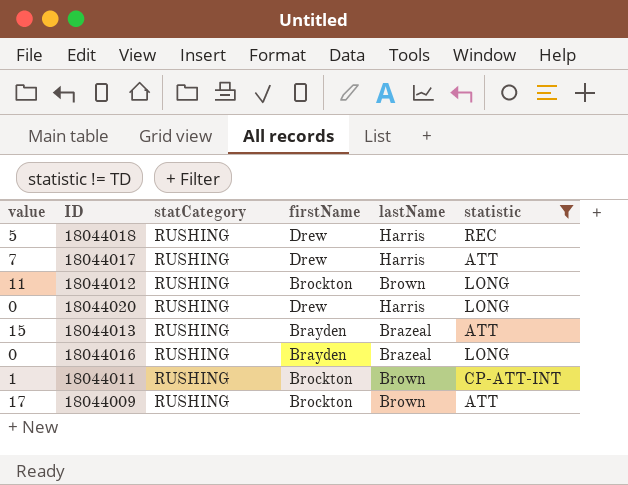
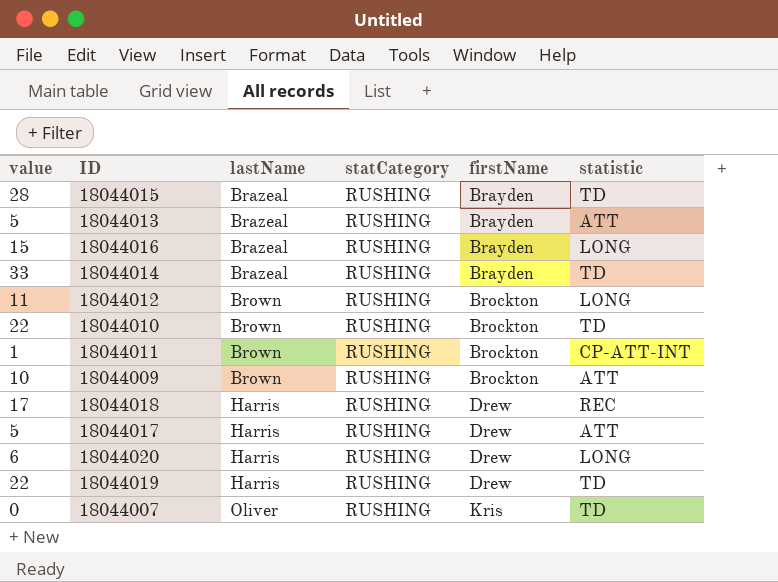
filter: statistic != TD -> none
row order: none -> lastName ascending
column lastName | position: 5 -> 3
18044013 | value: 15 -> 5
18044016 | value: 0 -> 15
18044009 | value: 17 -> 10
18044018 | value: 5 -> 17
18044017 | value: 7 -> 5
18044020 | value: 0 -> 6

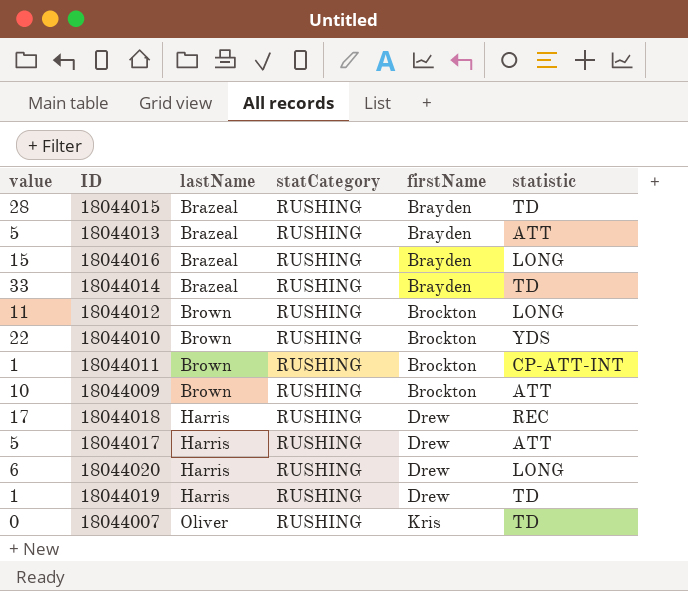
18044010 | statistic: TD -> YDS
18044019 | value: 22 -> 1

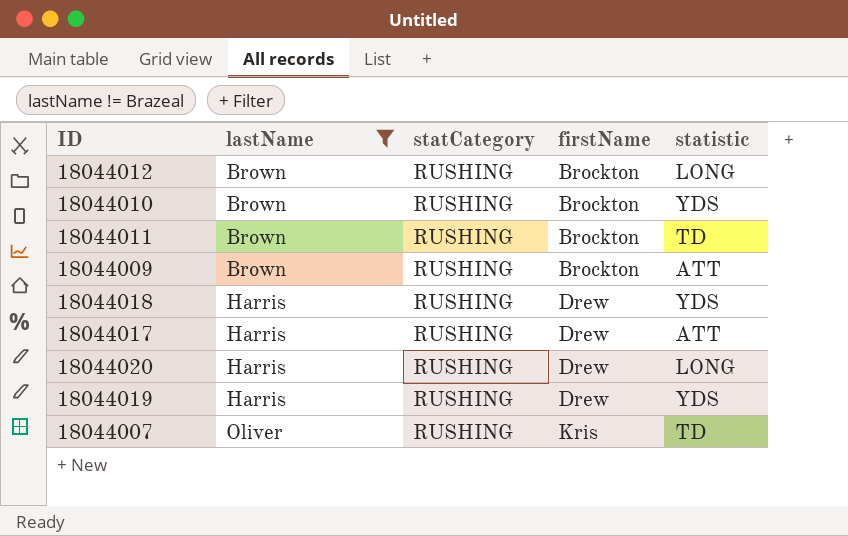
filter: none -> lastName != Brazeal
column value | position: 1 -> none
18044011 | statistic: CP-ATT-INT -> TD
18044018 | statistic: REC -> YDS
18044019 | statistic: TD -> YDS

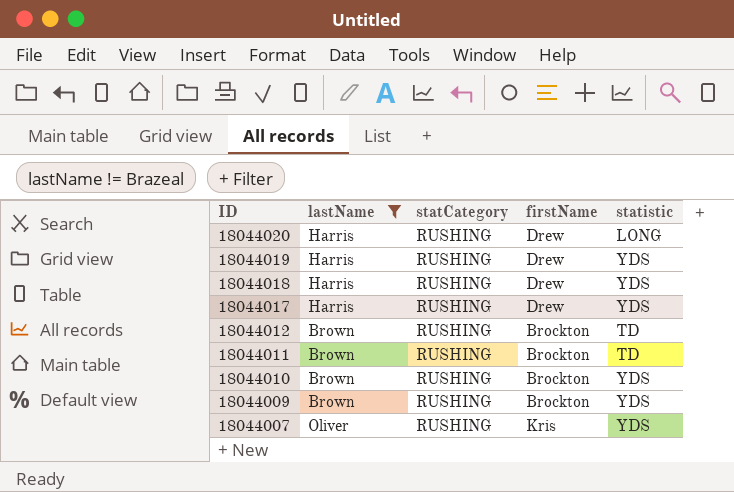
row order: lastName ascending -> ID descending
18044017 | statistic: ATT -> YDS
18044012 | statistic: LONG -> TD
18044009 | statistic: ATT -> YDS
18044007 | statistic: TD -> YDS

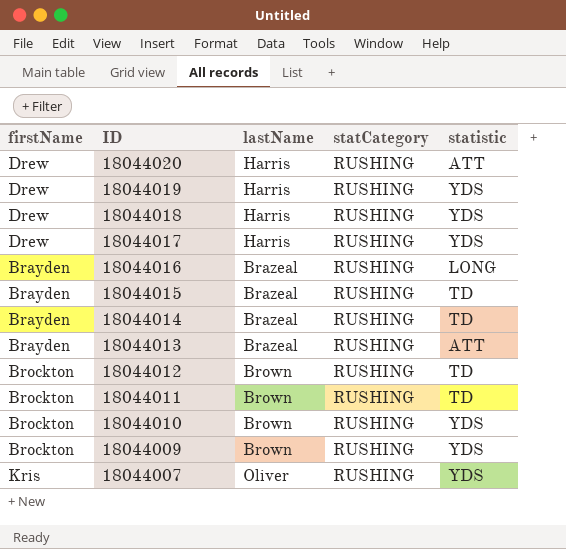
filter: lastName != Brazeal -> none
column firstName | position: 4 -> 1
18044020 | statistic: LONG -> ATT

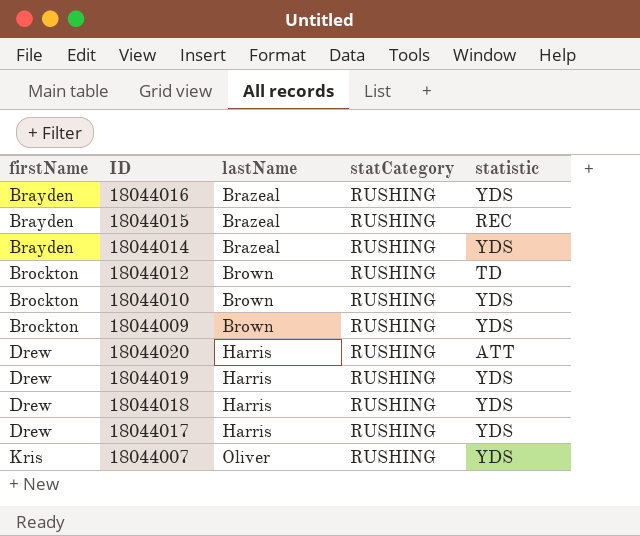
row order: ID descending -> firstName ascending
row 18044013: Brayden | Brazeal | RUSHING | ATT -> none
row 18044011: Brockton | Brown | RUSHING | TD -> none
18044016 | statistic: LONG -> YDS
18044015 | statistic: TD -> REC
18044014 | statistic: TD -> YDS

